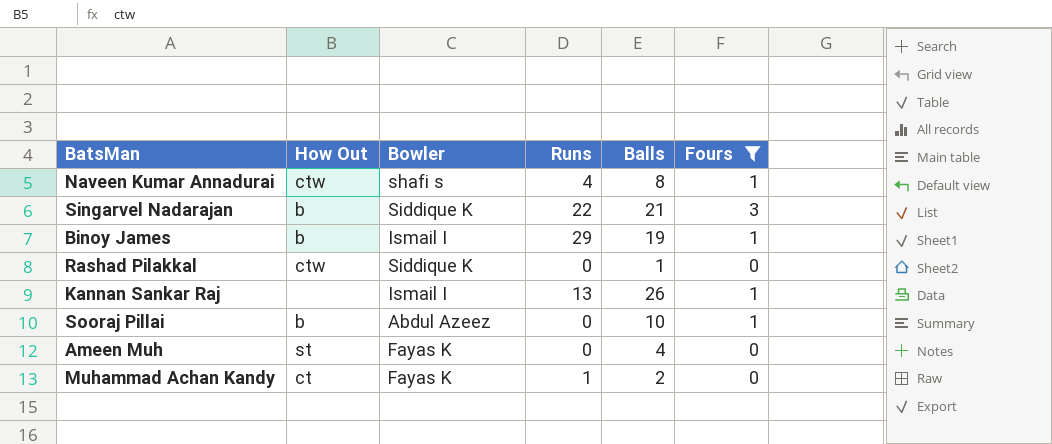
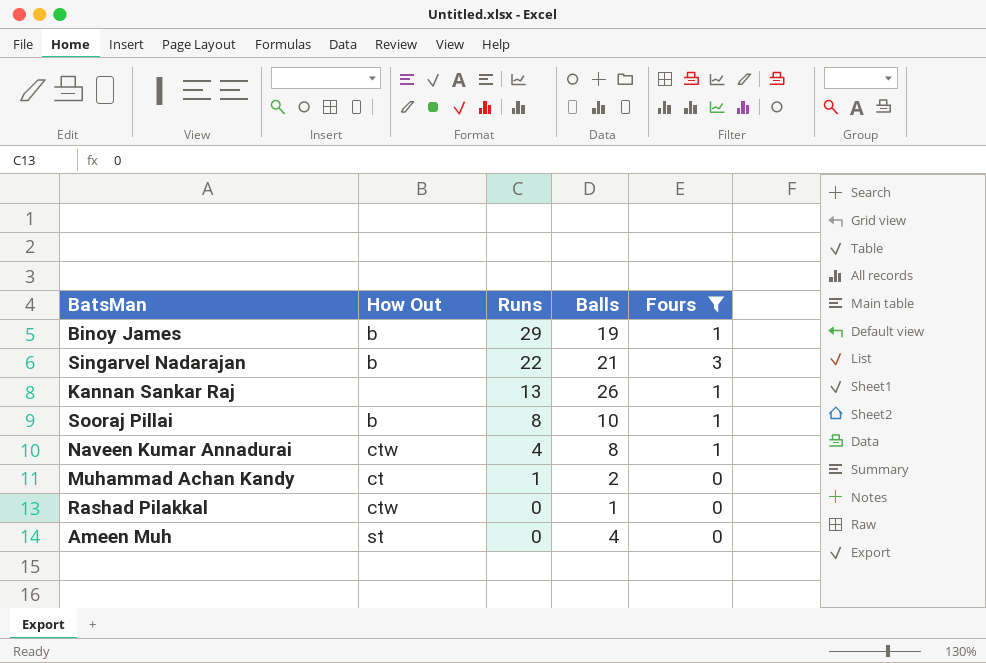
row order: none -> Runs descending
column Bowler | position: 3 -> none
Sooraj Pillai | Runs: 0 -> 8

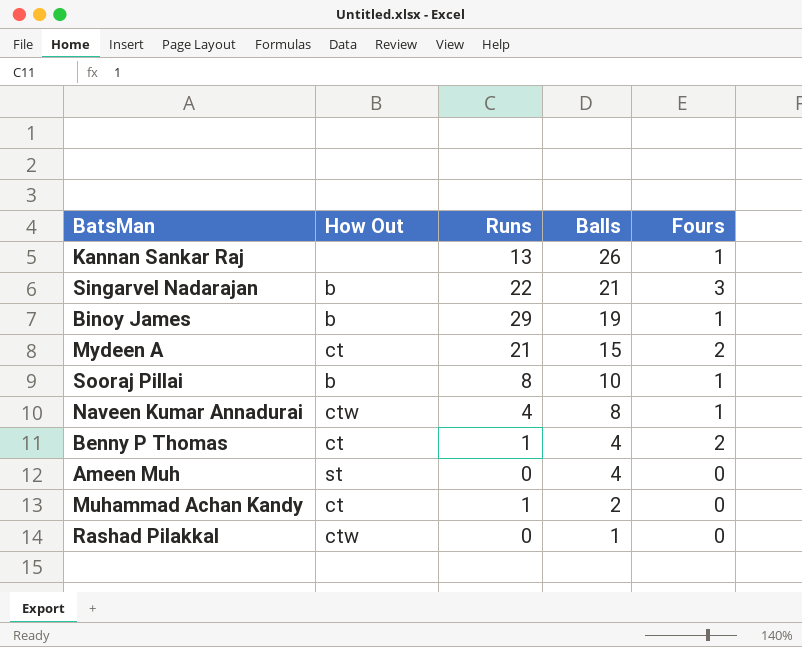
filter: Fours != 2 -> none
row order: Runs descending -> Balls descending

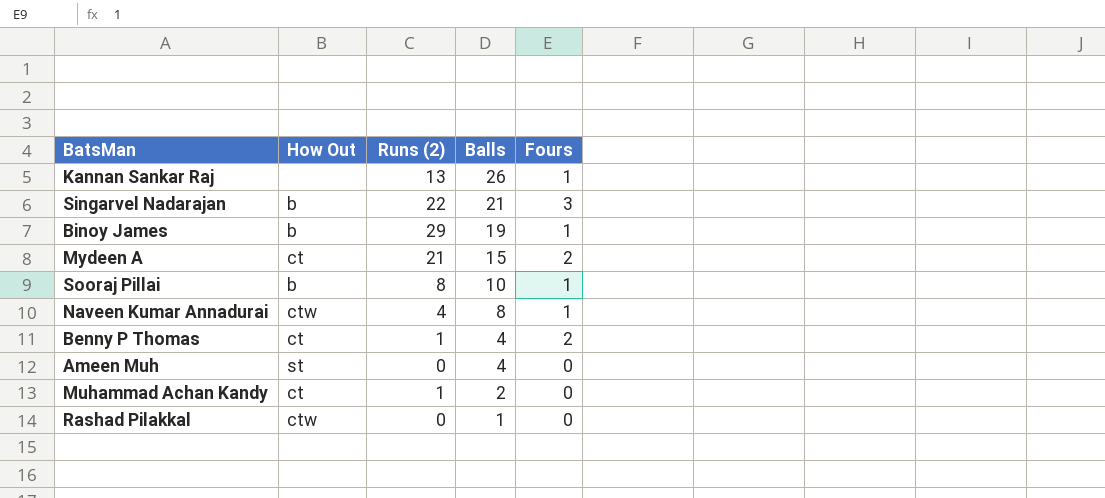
column name: Runs -> Runs (2)

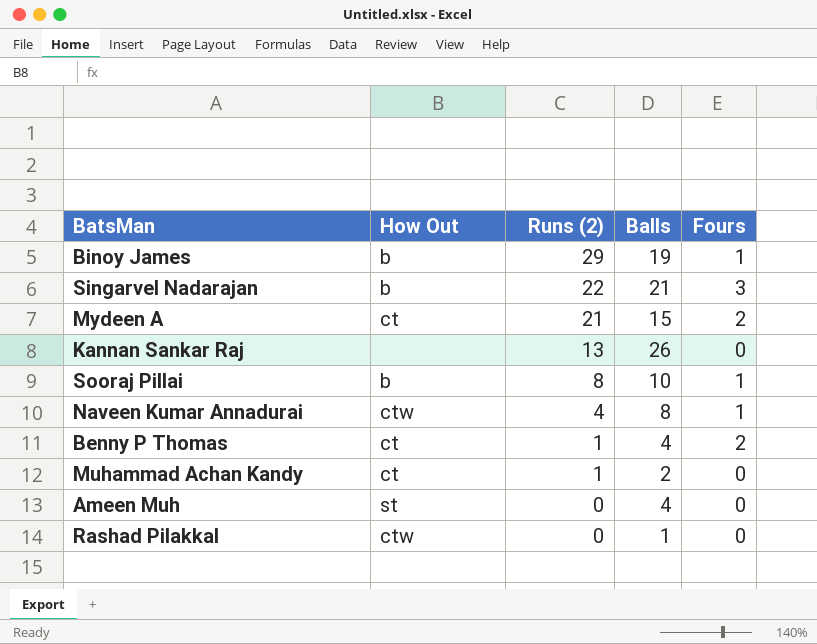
row order: Balls descending -> Runs (2) descending
Kannan Sankar Raj | Fours: 1 -> 0

